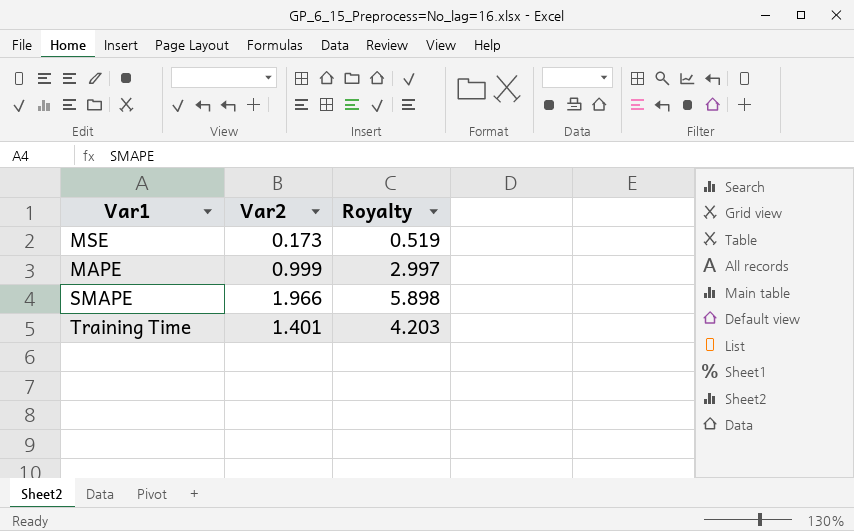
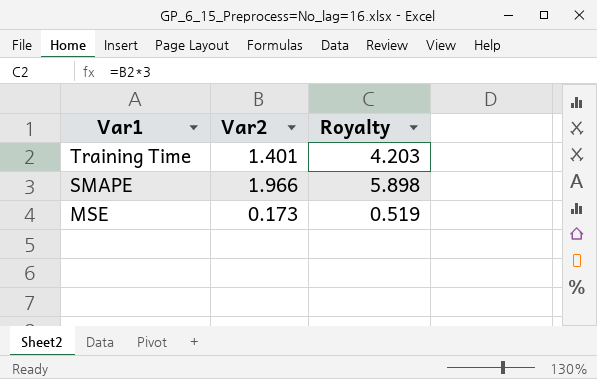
row order: none -> Var1 descending
row MAPE: 0.999 | 2.997 -> none

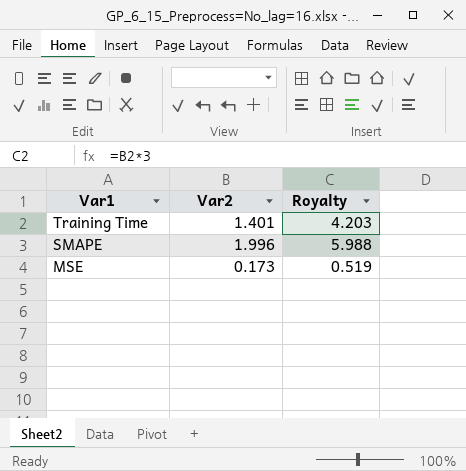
SMAPE | Var2: 1.966 -> 1.996
SMAPE | Royalty: 5.898 -> 5.988

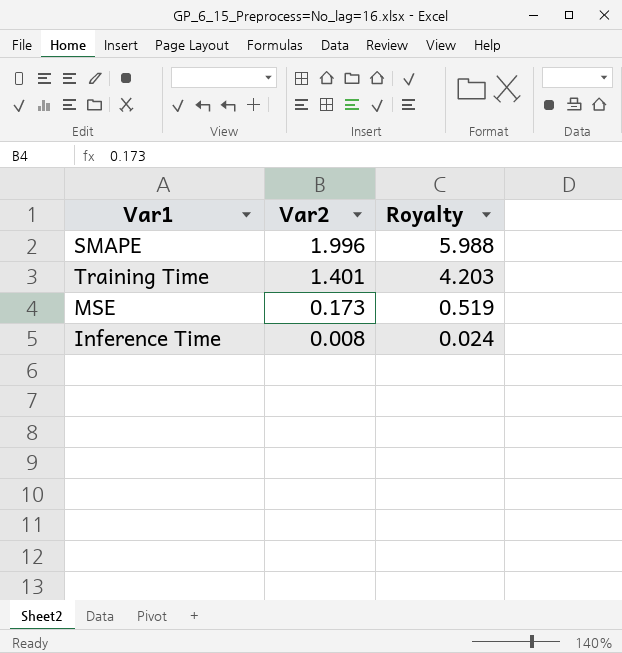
row order: Var1 descending -> Var2 descending
row Inference Time: none -> 0.008 | 0.024

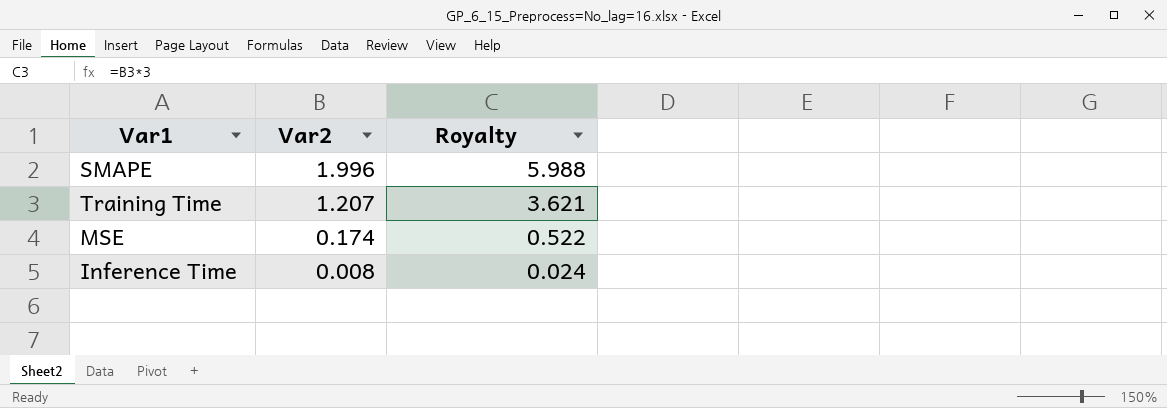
Training Time | Var2: 1.401 -> 1.207
Training Time | Royalty: 4.203 -> 3.621
MSE | Var2: 0.173 -> 0.174
MSE | Royalty: 0.519 -> 0.522

